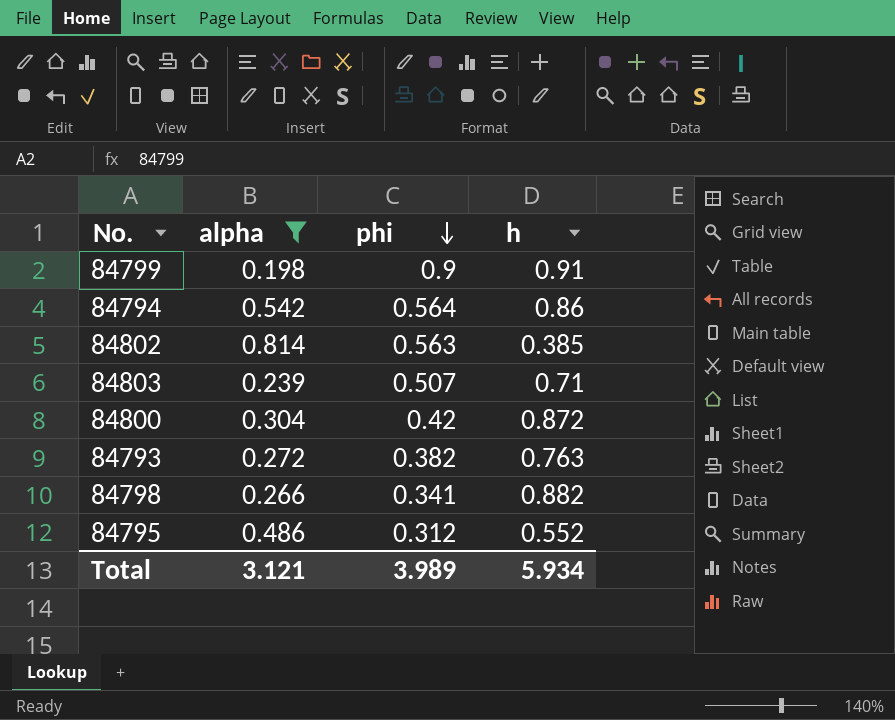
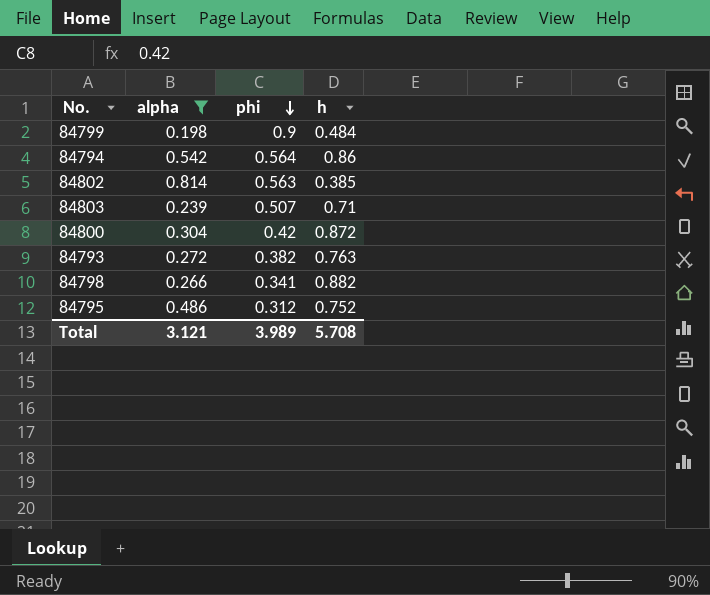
84799 | h: 0.91 -> 0.484
84795 | h: 0.552 -> 0.752
Total | h: 5.934 -> 5.708

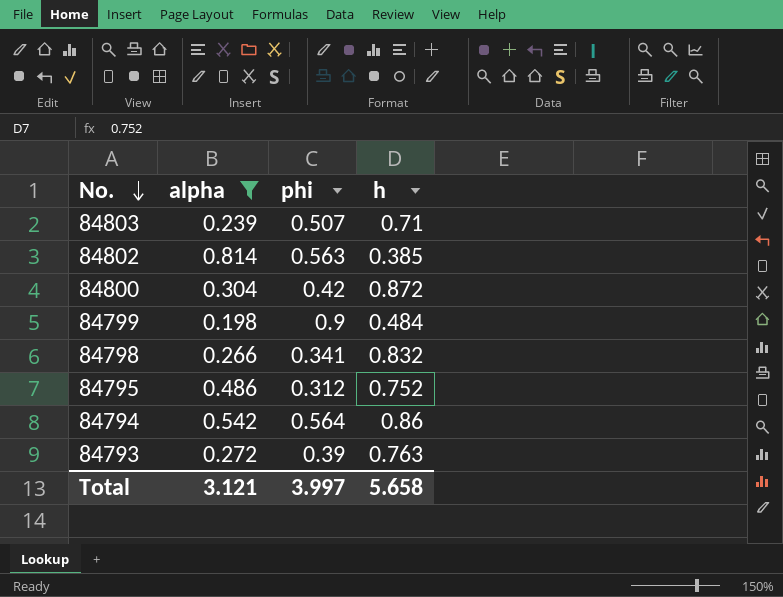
row order: phi descending -> No. descending
84798 | h: 0.882 -> 0.832
84793 | phi: 0.382 -> 0.39
Total | phi: 3.989 -> 3.997
Total | h: 5.708 -> 5.658

